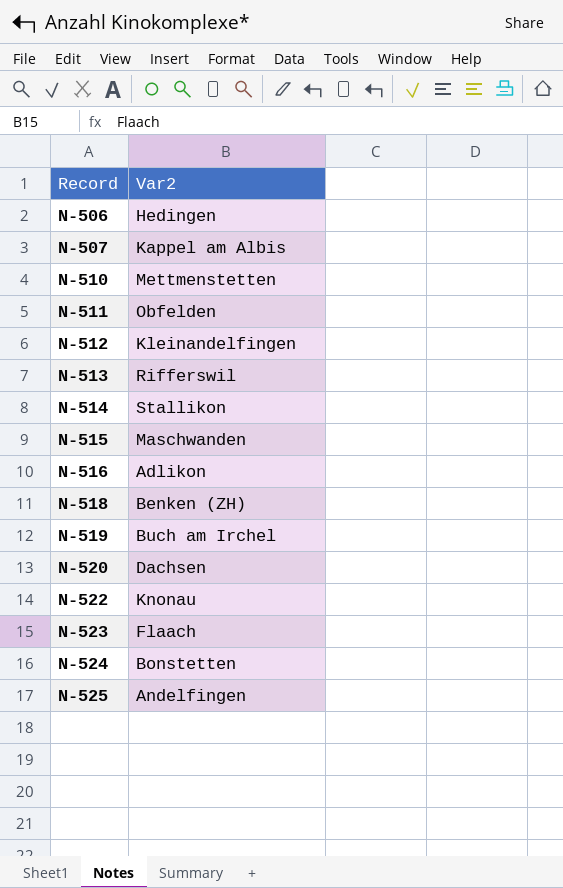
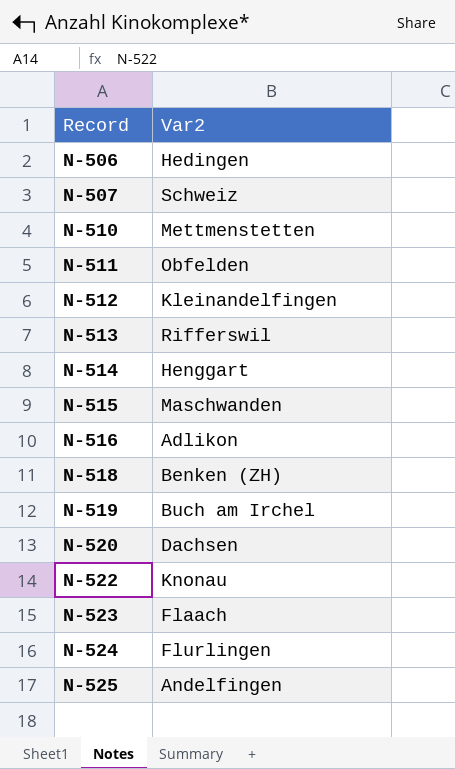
N-507 | Var2: Kappel am Albis -> Schweiz
N-514 | Var2: Stallikon -> Henggart
N-524 | Var2: Bonstetten -> Flurlingen

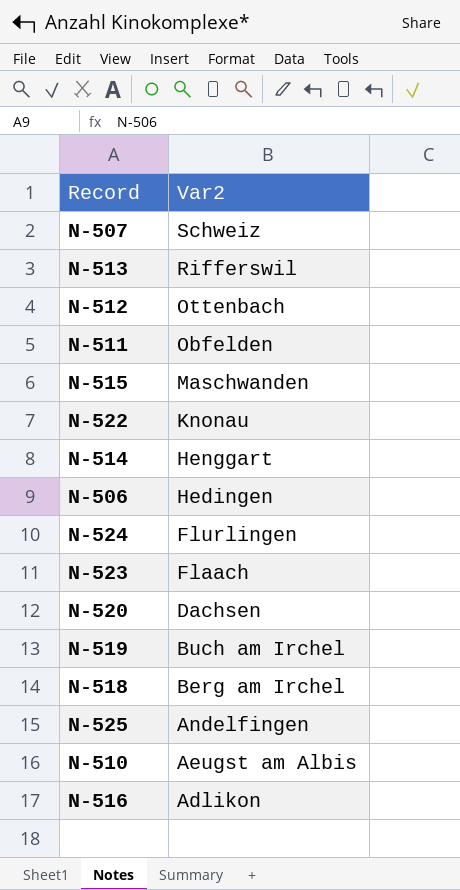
row order: Record ascending -> Var2 descending
N-512 | Var2: Kleinandelfingen -> Ottenbach
N-518 | Var2: Benken (ZH) -> Berg am Irchel
N-510 | Var2: Mettmenstetten -> Aeugst am Albis

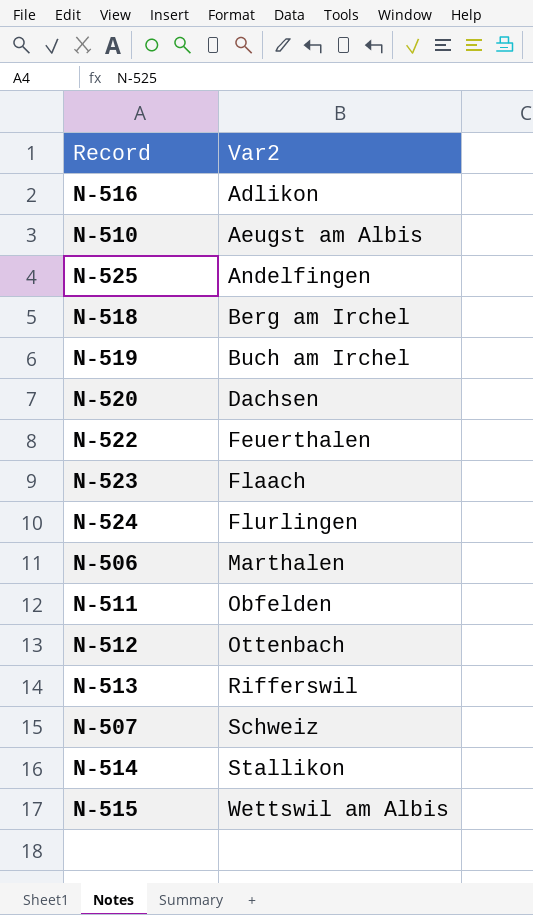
row order: Var2 descending -> Var2 ascending
N-522 | Var2: Knonau -> Feuerthalen
N-506 | Var2: Hedingen -> Marthalen
N-514 | Var2: Henggart -> Stallikon
N-515 | Var2: Maschwanden -> Wettswil am Albis

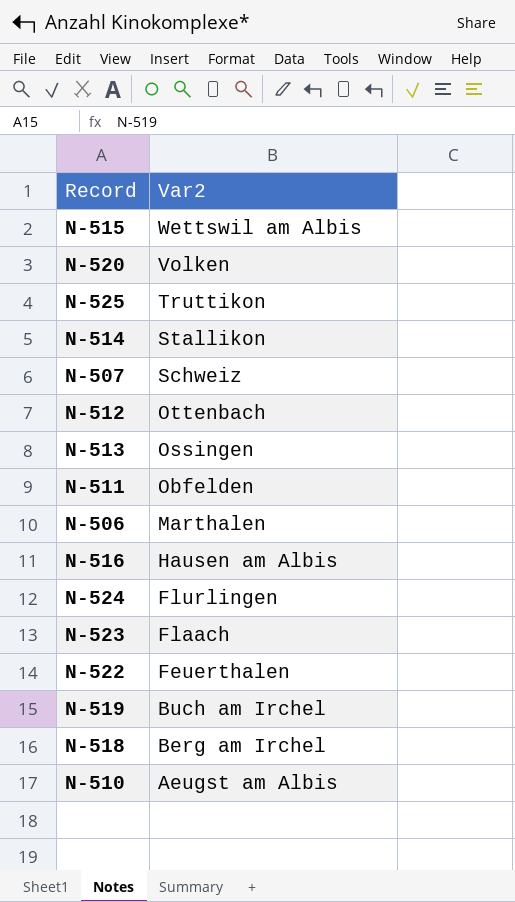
row order: Var2 ascending -> Var2 descending
N-520 | Var2: Dachsen -> Volken
N-525 | Var2: Andelfingen -> Truttikon
N-513 | Var2: Rifferswil -> Ossingen
N-516 | Var2: Adlikon -> Hausen am Albis

